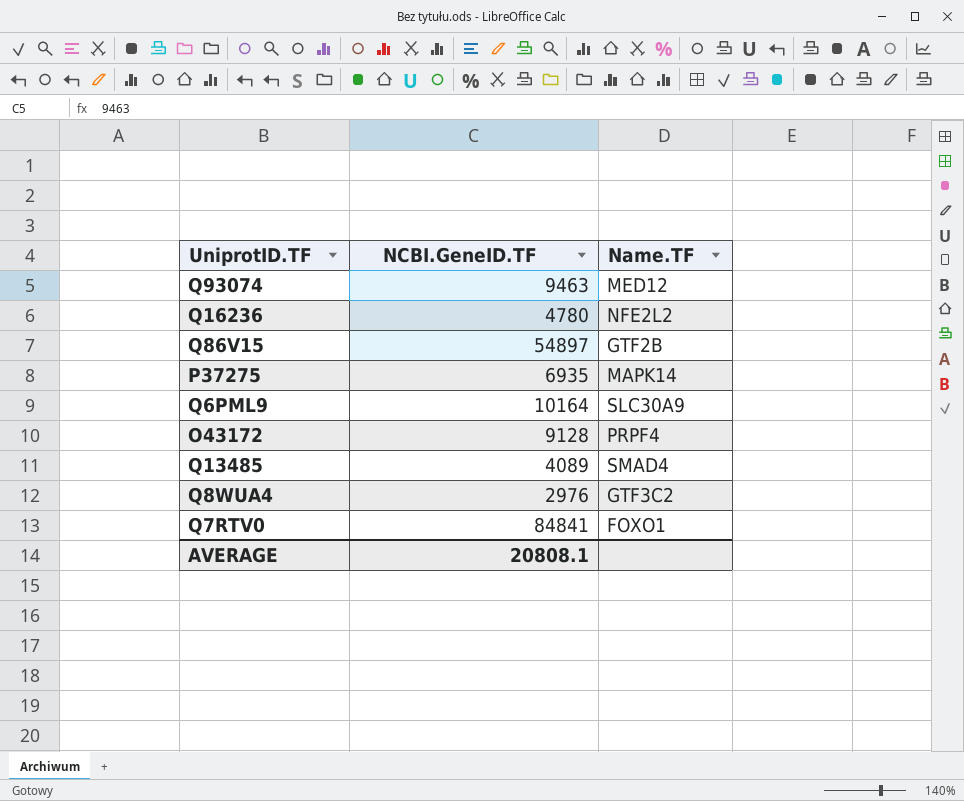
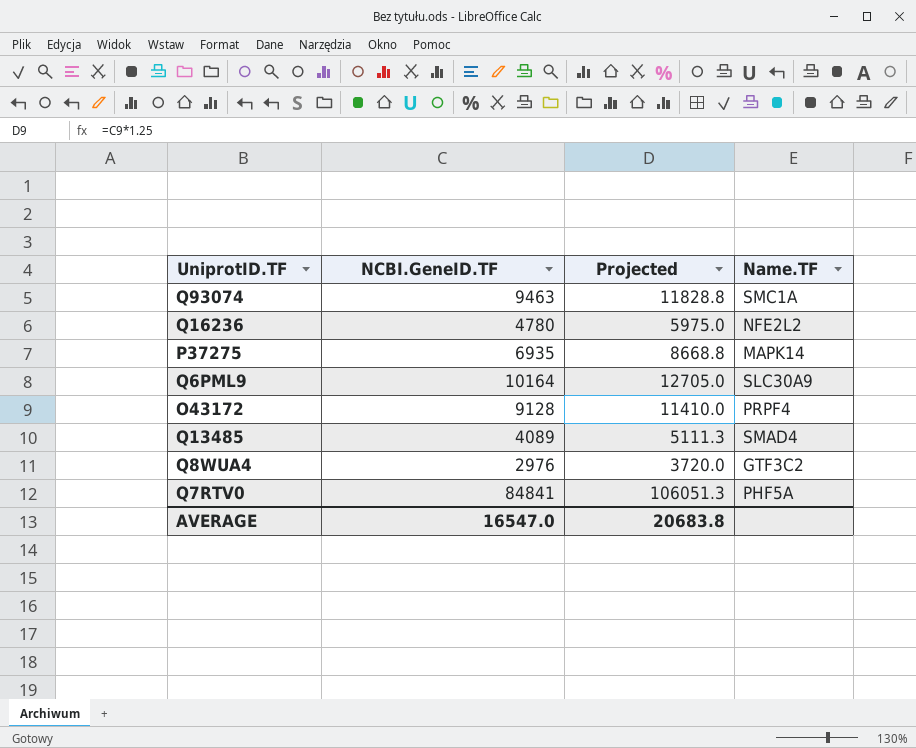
column Projected | formula: none -> [NCBI.GeneID.TF] * 1.25
row Q86V15: 54897 | GTF2B -> none
Q93074 | Name.TF: MED12 -> SMC1A
Q7RTV0 | Name.TF: FOXO1 -> PHF5A
AVERAGE | NCBI.GeneID.TF: 20808.1 -> 16547.0

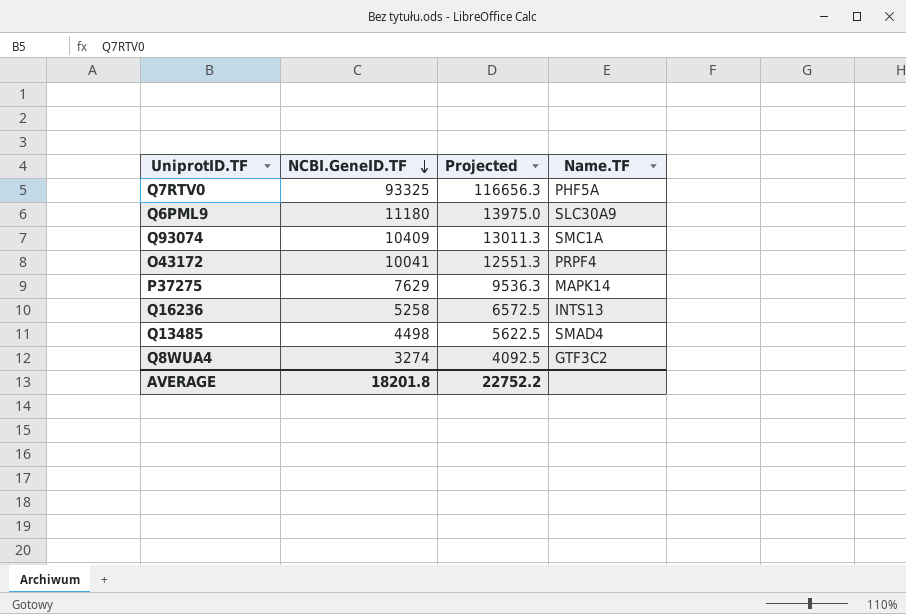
row order: none -> NCBI.GeneID.TF descending
Q7RTV0 | NCBI.GeneID.TF: 84841 -> 93325
Q7RTV0 | Projected: 106051.3 -> 116656.3
Q6PML9 | NCBI.GeneID.TF: 10164 -> 11180
Q6PML9 | Projected: 12705.0 -> 13975.0
Q93074 | NCBI.GeneID.TF: 9463 -> 10409
Q93074 | Projected: 11828.8 -> 13011.3
O43172 | NCBI.GeneID.TF: 9128 -> 10041
O43172 | Projected: 11410.0 -> 12551.3
P37275 | NCBI.GeneID.TF: 6935 -> 7629
P37275 | Projected: 8668.8 -> 9536.3
Q16236 | NCBI.GeneID.TF: 4780 -> 5258
Q16236 | Projected: 5975.0 -> 6572.5
Q16236 | Name.TF: NFE2L2 -> INTS13
Q13485 | NCBI.GeneID.TF: 4089 -> 4498
Q13485 | Projected: 5111.3 -> 5622.5
Q8WUA4 | NCBI.GeneID.TF: 2976 -> 3274
Q8WUA4 | Projected: 3720.0 -> 4092.5
AVERAGE | NCBI.GeneID.TF: 16547.0 -> 18201.8
AVERAGE | Projected: 20683.8 -> 22752.2

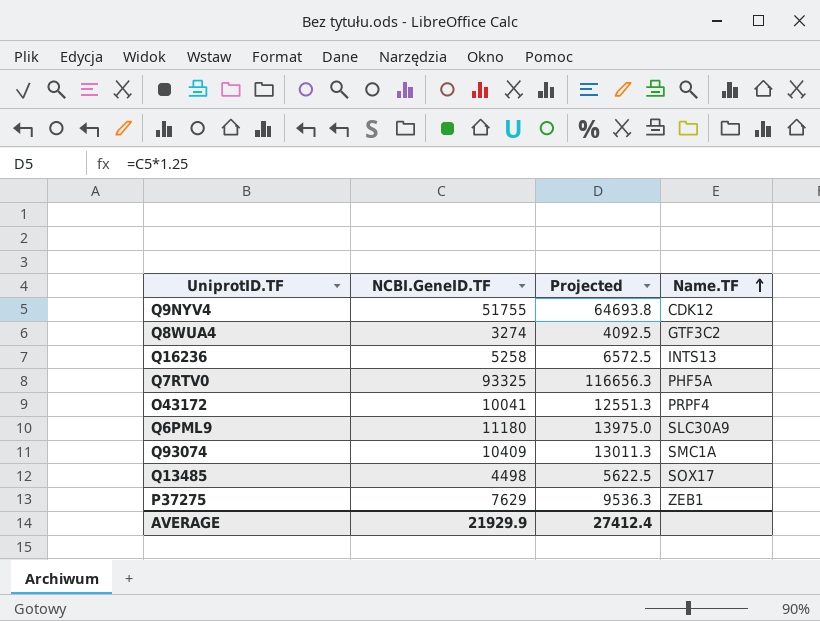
row order: NCBI.GeneID.TF descending -> Name.TF ascending
row Q9NYV4: none -> 51755 | 64693.8 | CDK12
Q13485 | Name.TF: SMAD4 -> SOX17
P37275 | Name.TF: MAPK14 -> ZEB1
AVERAGE | NCBI.GeneID.TF: 18201.8 -> 21929.9
AVERAGE | Projected: 22752.2 -> 27412.4

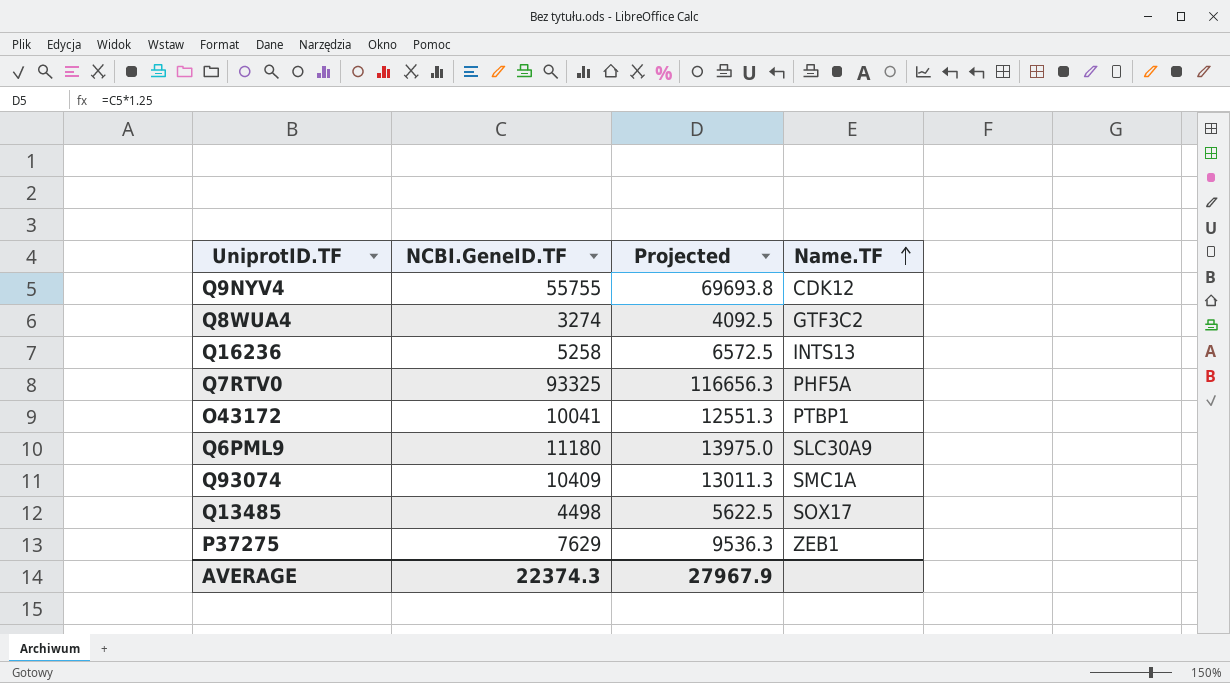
Q9NYV4 | NCBI.GeneID.TF: 51755 -> 55755
Q9NYV4 | Projected: 64693.8 -> 69693.8
O43172 | Name.TF: PRPF4 -> PTBP1
AVERAGE | NCBI.GeneID.TF: 21929.9 -> 22374.3
AVERAGE | Projected: 27412.4 -> 27967.9

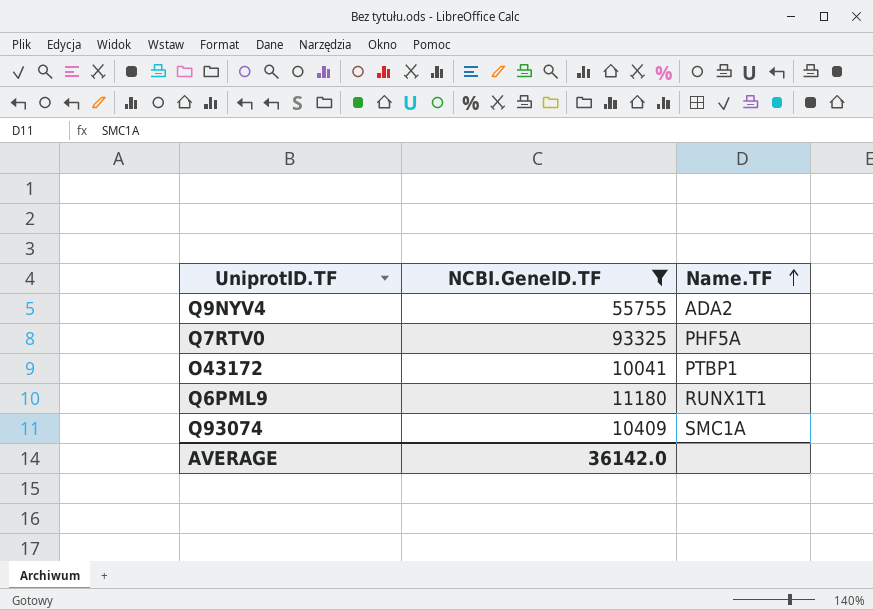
filter: none -> NCBI.GeneID.TF >= 10041
column Projected | formula: [NCBI.GeneID.TF] * 1.25 -> none
Q9NYV4 | Name.TF: CDK12 -> ADA2
Q6PML9 | Name.TF: SLC30A9 -> RUNX1T1
AVERAGE | NCBI.GeneID.TF: 22374.3 -> 36142.0

